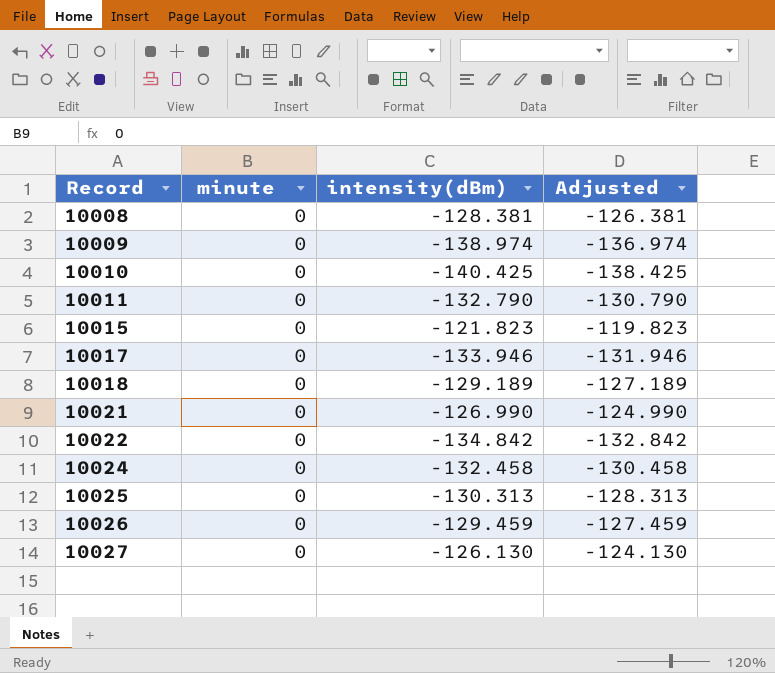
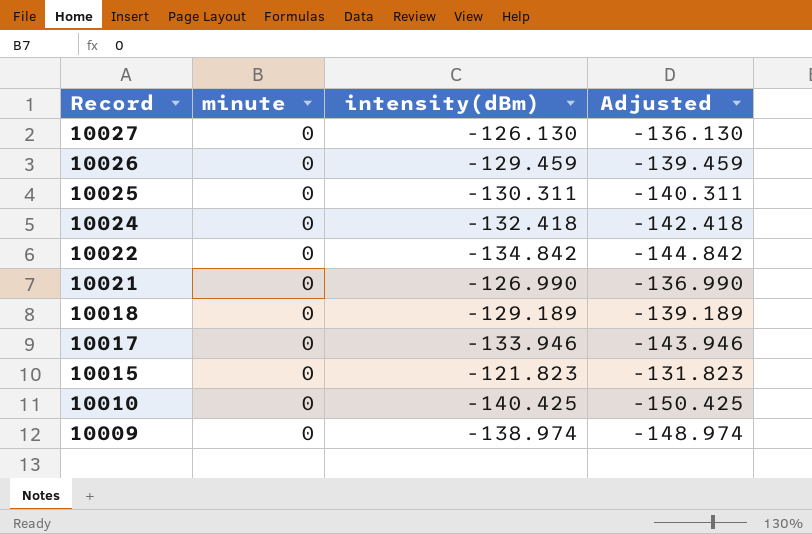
row order: Record ascending -> Record descending
column Adjusted | formula: [intensity(dBm)] + 2 -> [intensity(dBm)] - 10
row 10008: 0 | -128.381 | -126.381 -> none
row 10011: 0 | -132.790 | -130.790 -> none
10025 | intensity(dBm): -130.313 -> -130.311
10024 | intensity(dBm): -132.458 -> -132.418

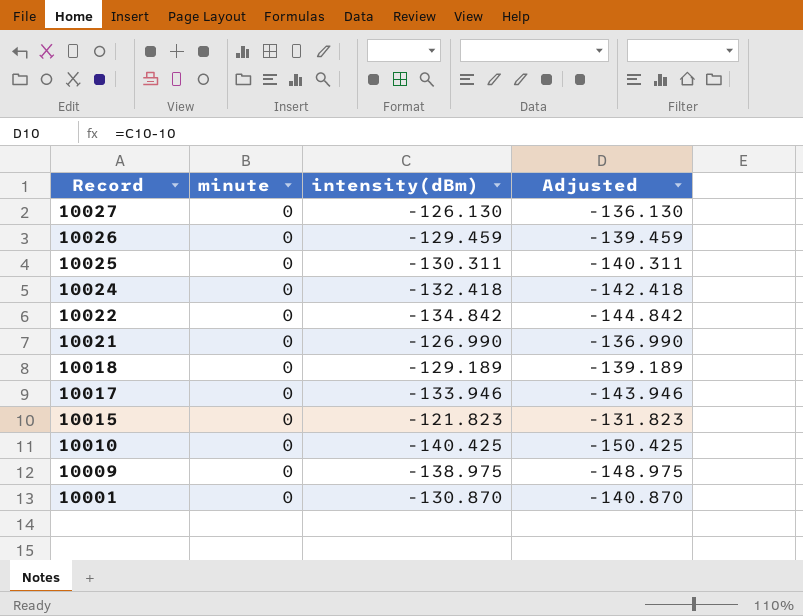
10009 | intensity(dBm): -138.974 -> -138.975
10009 | Adjusted: -148.974 -> -148.975
row 10001: none -> 0 | -130.870 | -140.870

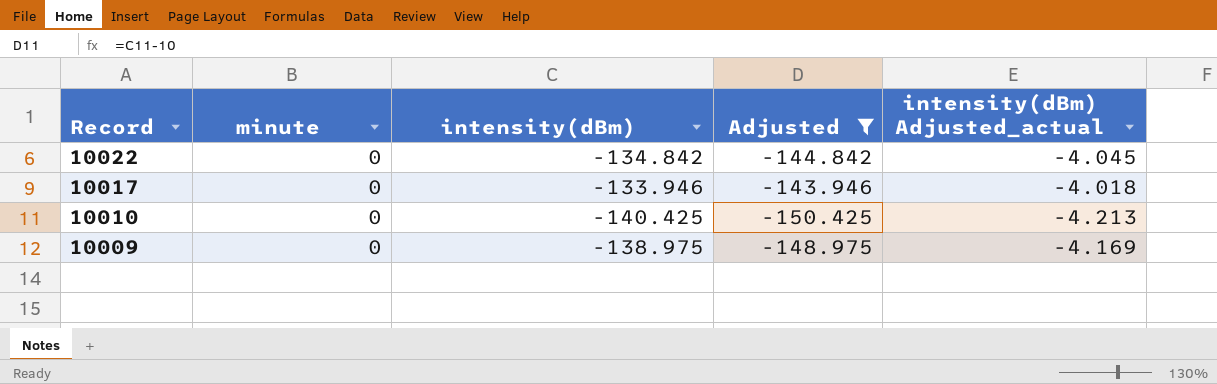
filter: none -> Adjusted <= -143.946
column intensity(dBm) Adjusted_actual | formula: none -> [intensity(dBm)] * 0.03

